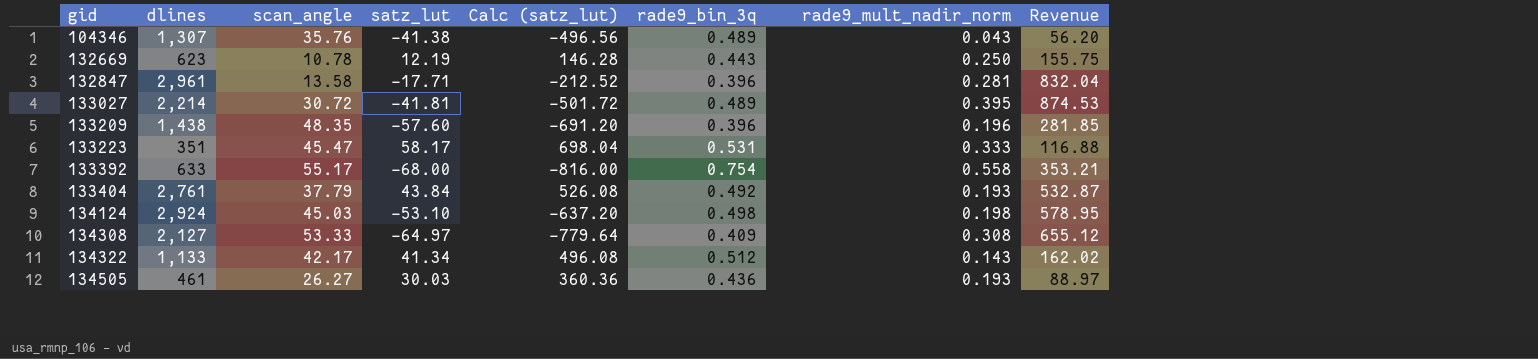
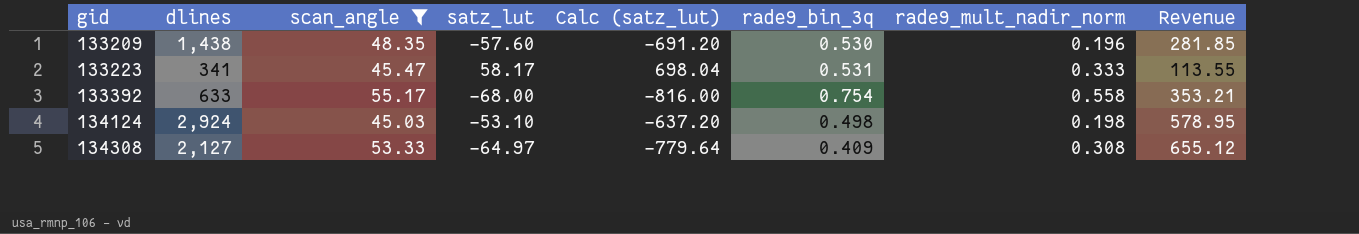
filter: none -> scan_angle >= 45.03
133209 | rade9_bin_3q: 0.396 -> 0.530
133223 | dlines: 351 -> 341
133223 | Revenue: 116.88 -> 113.55

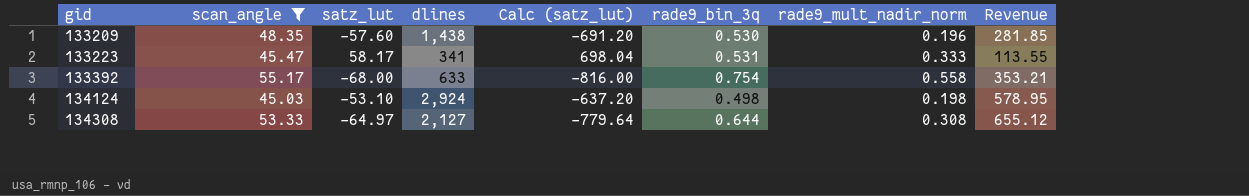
column dlines | position: 2 -> 4
134308 | rade9_bin_3q: 0.409 -> 0.644

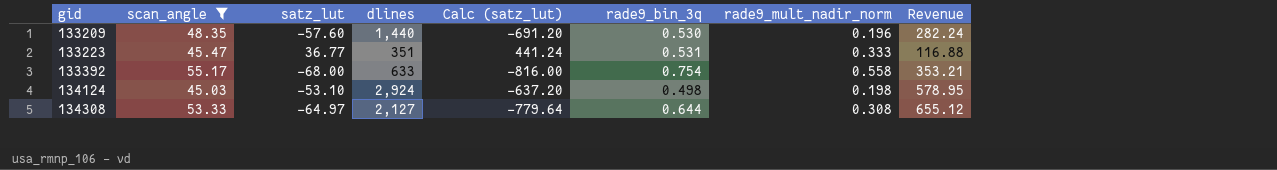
133209 | dlines: 1,438 -> 1,440
133209 | Revenue: 281.85 -> 282.24
133223 | satz_lut: 58.17 -> 36.77
133223 | dlines: 341 -> 351
133223 | Calc (satz_lut): 698.04 -> 441.24
133223 | Revenue: 113.55 -> 116.88

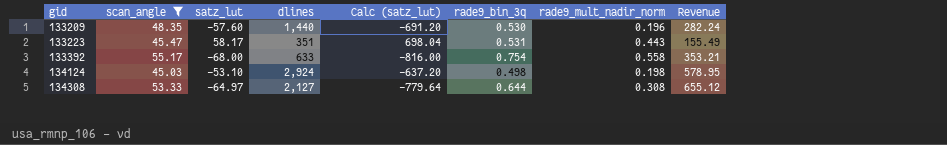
133223 | satz_lut: 36.77 -> 58.17
133223 | Calc (satz_lut): 441.24 -> 698.04
133223 | rade9_mult_nadir_norm: 0.333 -> 0.443
133223 | Revenue: 116.88 -> 155.49

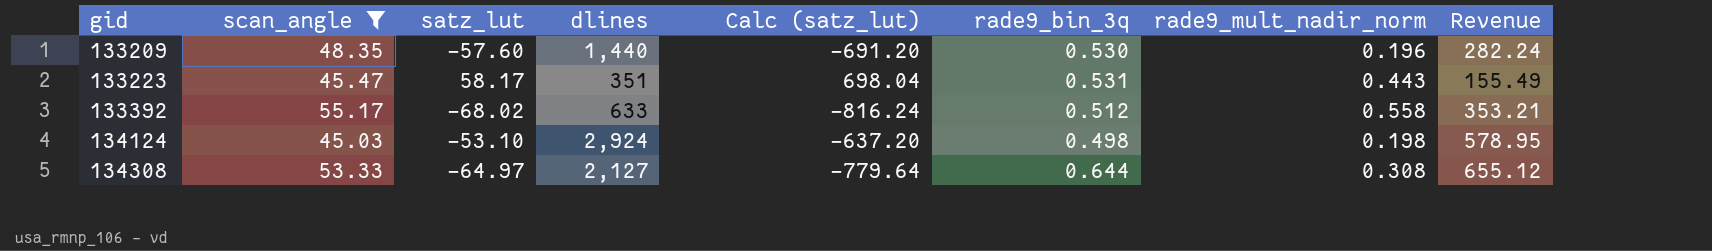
133392 | satz_lut: -68.00 -> -68.02
133392 | Calc (satz_lut): -816.00 -> -816.24
133392 | rade9_bin_3q: 0.754 -> 0.512

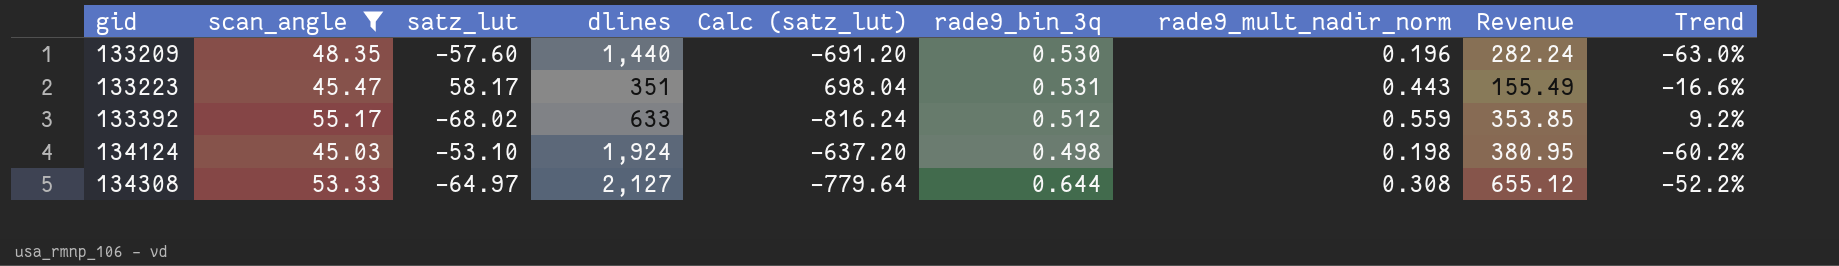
column Trend | formula: none -> ([rade9_mult_nadir_norm] - [rade9_bin_3q]) / [rade9_bin_3q]
133392 | rade9_mult_nadir_norm: 0.558 -> 0.559
133392 | Revenue: 353.21 -> 353.85
134124 | dlines: 2,924 -> 1,924
134124 | Revenue: 578.95 -> 380.95

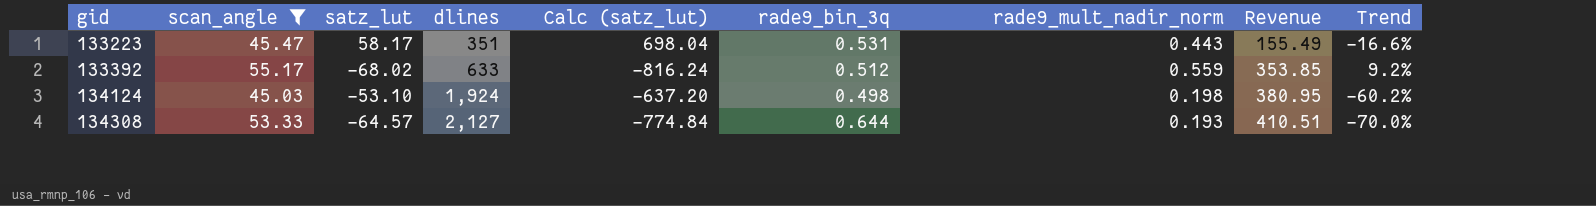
row 133209: 48.35 | -57.60 | 1,440 | -691.20 | 0.530 | 0.196 | 282.24 | -63.0% -> none
134308 | satz_lut: -64.97 -> -64.57
134308 | Calc (satz_lut): -779.64 -> -774.84
134308 | rade9_mult_nadir_norm: 0.308 -> 0.193
134308 | Revenue: 655.12 -> 410.51
134308 | Trend: -52.2% -> -70.0%

